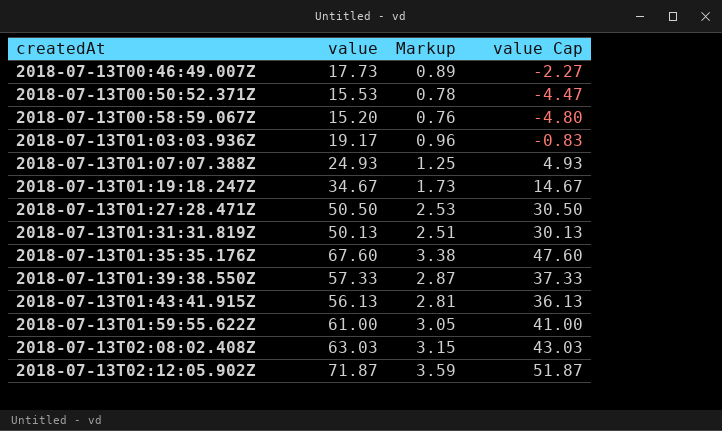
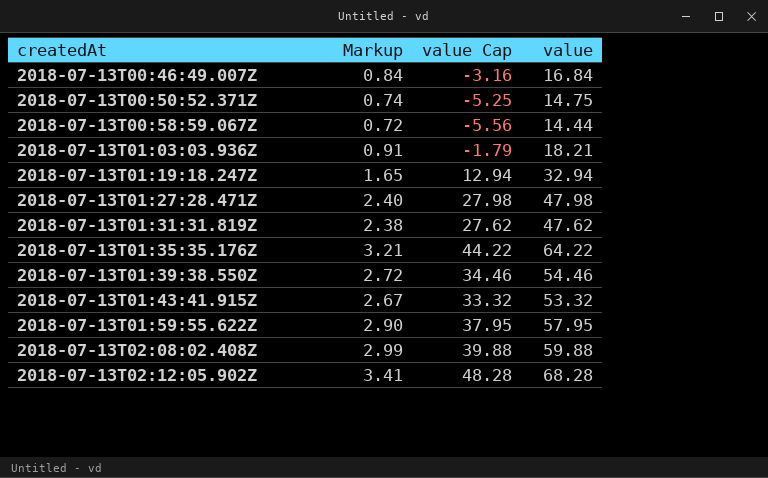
column value | position: 2 -> 4
row 2018-07-13T01:07:07.388Z: 24.93 | 1.25 | 4.93 -> none
2018-07-13T00:46:49.007Z | Markup: 0.89 -> 0.84
2018-07-13T00:46:49.007Z | value Cap: -2.27 -> -3.16
2018-07-13T00:46:49.007Z | value: 17.73 -> 16.84
2018-07-13T00:50:52.371Z | Markup: 0.78 -> 0.74
2018-07-13T00:50:52.371Z | value Cap: -4.47 -> -5.25
2018-07-13T00:50:52.371Z | value: 15.53 -> 14.75
2018-07-13T00:58:59.067Z | Markup: 0.76 -> 0.72
2018-07-13T00:58:59.067Z | value Cap: -4.80 -> -5.56
2018-07-13T00:58:59.067Z | value: 15.20 -> 14.44
2018-07-13T01:03:03.936Z | Markup: 0.96 -> 0.91
2018-07-13T01:03:03.936Z | value Cap: -0.83 -> -1.79
2018-07-13T01:03:03.936Z | value: 19.17 -> 18.21
2018-07-13T01:19:18.247Z | Markup: 1.73 -> 1.65
2018-07-13T01:19:18.247Z | value Cap: 14.67 -> 12.94
2018-07-13T01:19:18.247Z | value: 34.67 -> 32.94
2018-07-13T01:27:28.471Z | Markup: 2.53 -> 2.40
2018-07-13T01:27:28.471Z | value Cap: 30.50 -> 27.98
2018-07-13T01:27:28.471Z | value: 50.50 -> 47.98
2018-07-13T01:31:31.819Z | Markup: 2.51 -> 2.38
2018-07-13T01:31:31.819Z | value Cap: 30.13 -> 27.62
2018-07-13T01:31:31.819Z | value: 50.13 -> 47.62
2018-07-13T01:35:35.176Z | Markup: 3.38 -> 3.21
2018-07-13T01:35:35.176Z | value Cap: 47.60 -> 44.22
2018-07-13T01:35:35.176Z | value: 67.60 -> 64.22
2018-07-13T01:39:38.550Z | Markup: 2.87 -> 2.72
2018-07-13T01:39:38.550Z | value Cap: 37.33 -> 34.46
2018-07-13T01:39:38.550Z | value: 57.33 -> 54.46
2018-07-13T01:43:41.915Z | Markup: 2.81 -> 2.67
2018-07-13T01:43:41.915Z | value Cap: 36.13 -> 33.32
2018-07-13T01:43:41.915Z | value: 56.13 -> 53.32
2018-07-13T01:59:55.622Z | Markup: 3.05 -> 2.90
2018-07-13T01:59:55.622Z | value Cap: 41.00 -> 37.95
2018-07-13T01:59:55.622Z | value: 61.00 -> 57.95
2018-07-13T02:08:02.408Z | Markup: 3.15 -> 2.99
2018-07-13T02:08:02.408Z | value Cap: 43.03 -> 39.88
2018-07-13T02:08:02.408Z | value: 63.03 -> 59.88
2018-07-13T02:12:05.902Z | Markup: 3.59 -> 3.41
2018-07-13T02:12:05.902Z | value Cap: 51.87 -> 48.28
2018-07-13T02:12:05.902Z | value: 71.87 -> 68.28

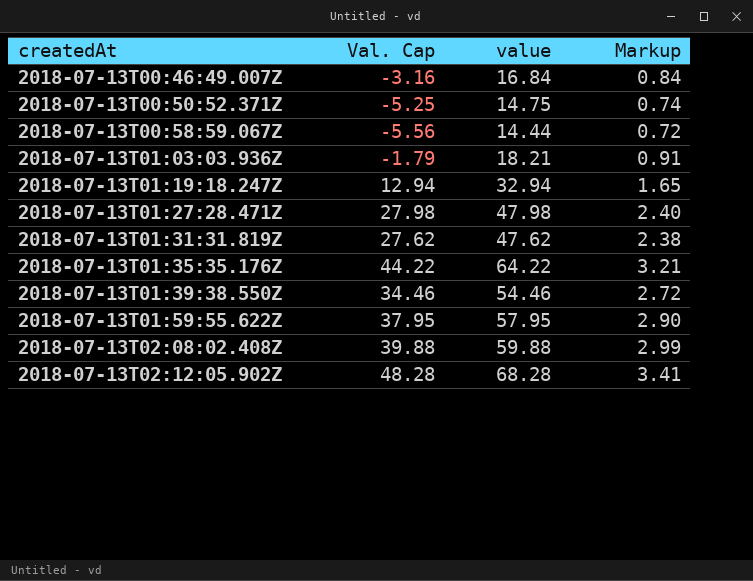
column name: value Cap -> Val. Cap
column Markup | position: 2 -> 4
row 2018-07-13T01:43:41.915Z: 2.67 | 33.32 | 53.32 -> none

